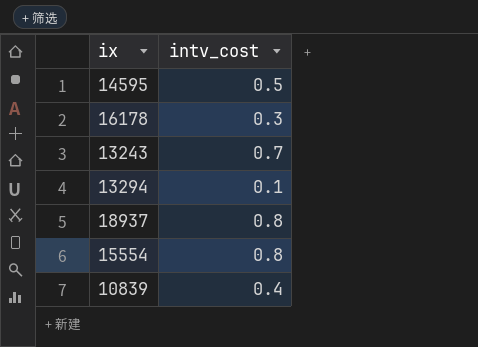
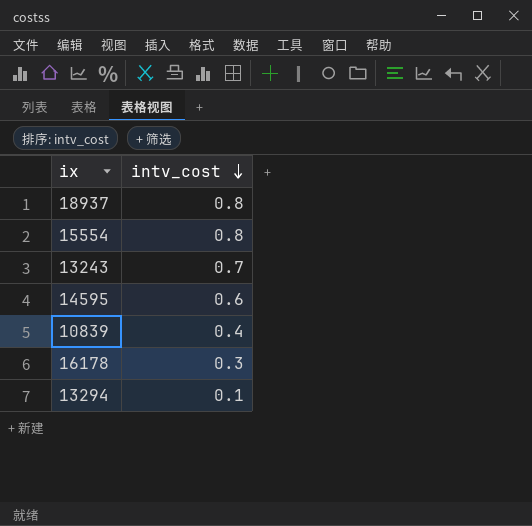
row order: none -> intv_cost descending
14595 | intv_cost: 0.5 -> 0.6

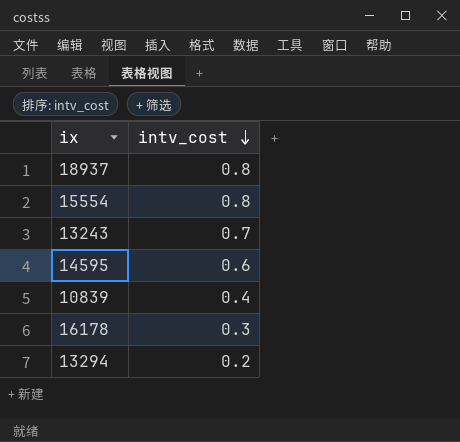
13294 | intv_cost: 0.1 -> 0.2

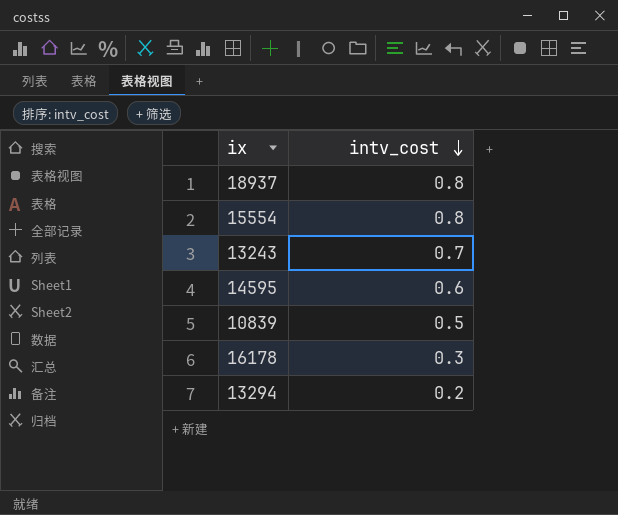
10839 | intv_cost: 0.4 -> 0.5

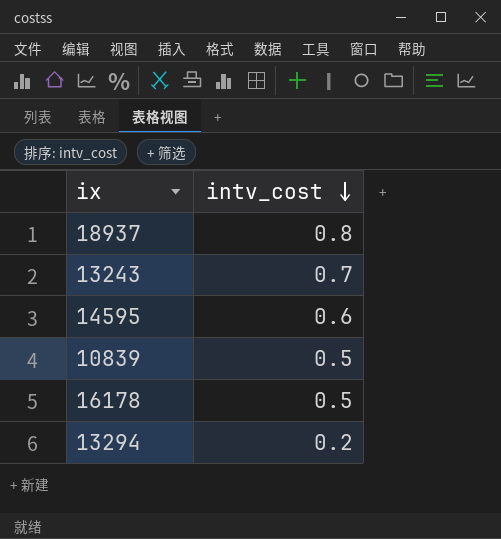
row 15554: 0.8 -> none
16178 | intv_cost: 0.3 -> 0.5

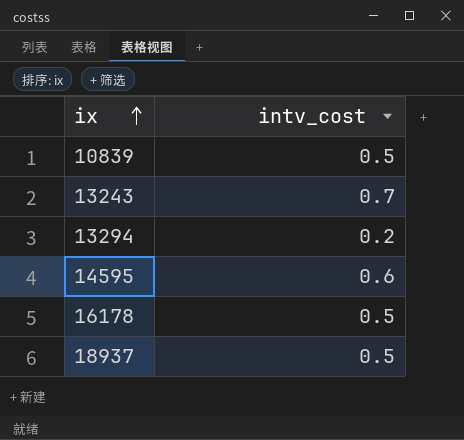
row order: intv_cost descending -> ix ascending
18937 | intv_cost: 0.8 -> 0.5

